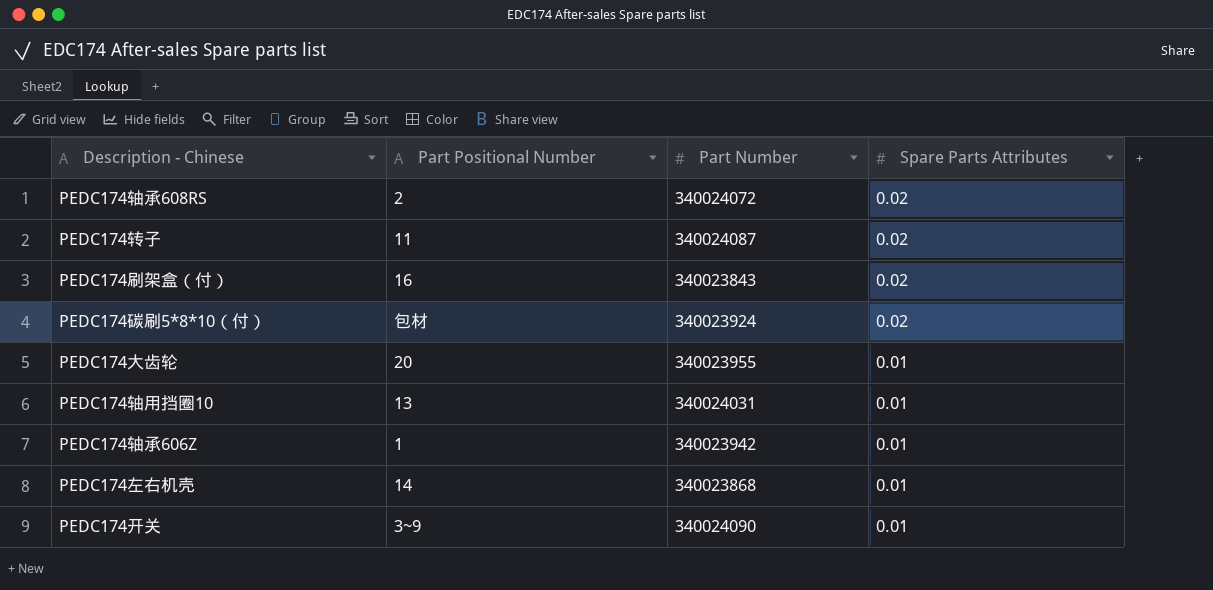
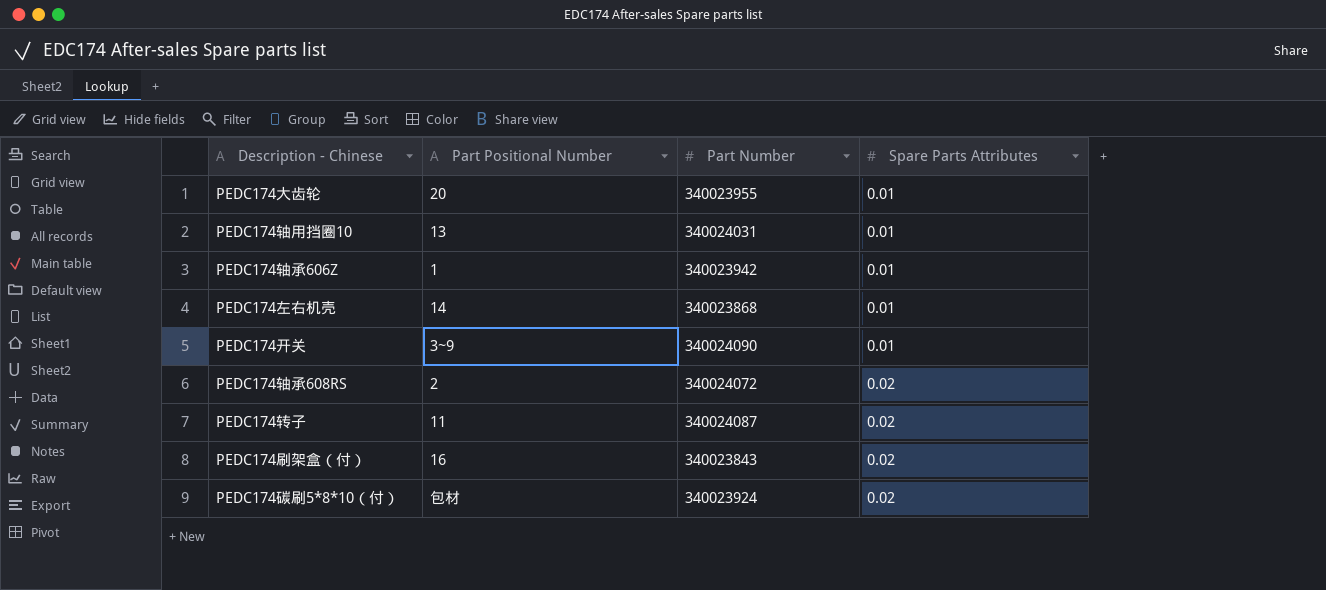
row order: Spare Parts Attributes descending -> Spare Parts Attributes ascending

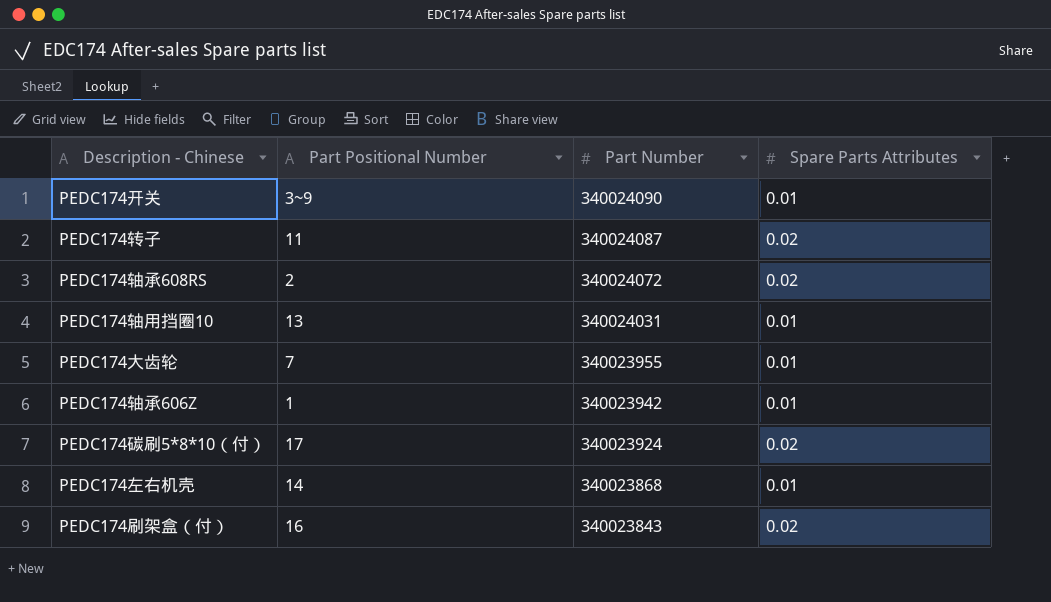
row order: Spare Parts Attributes ascending -> Part Number descending
PEDC174大齿轮 | Part Positional Number: 20 -> 7
PEDC174碳刷5*8*10（付） | Part Positional Number: 包材 -> 17

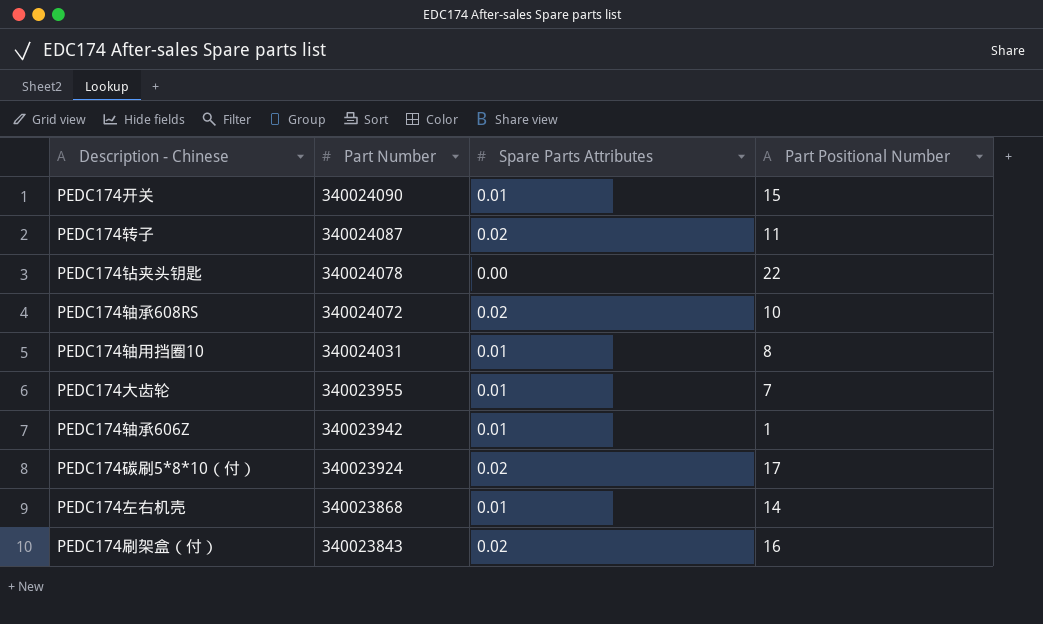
column Part Positional Number | position: 2 -> 4
PEDC174开关 | Part Positional Number: 3~9 -> 15
row PEDC174钻夹头钥匙: none -> 340024078 | 0.00 | 22
PEDC174轴承608RS | Part Positional Number: 2 -> 10
PEDC174轴用挡圈10 | Part Positional Number: 13 -> 8

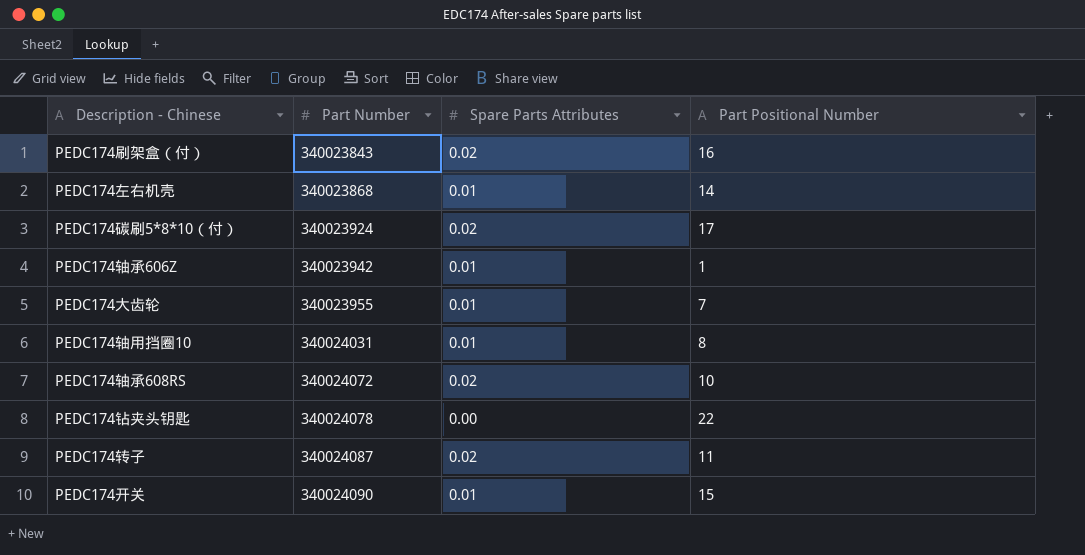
row order: Part Number descending -> Part Number ascending

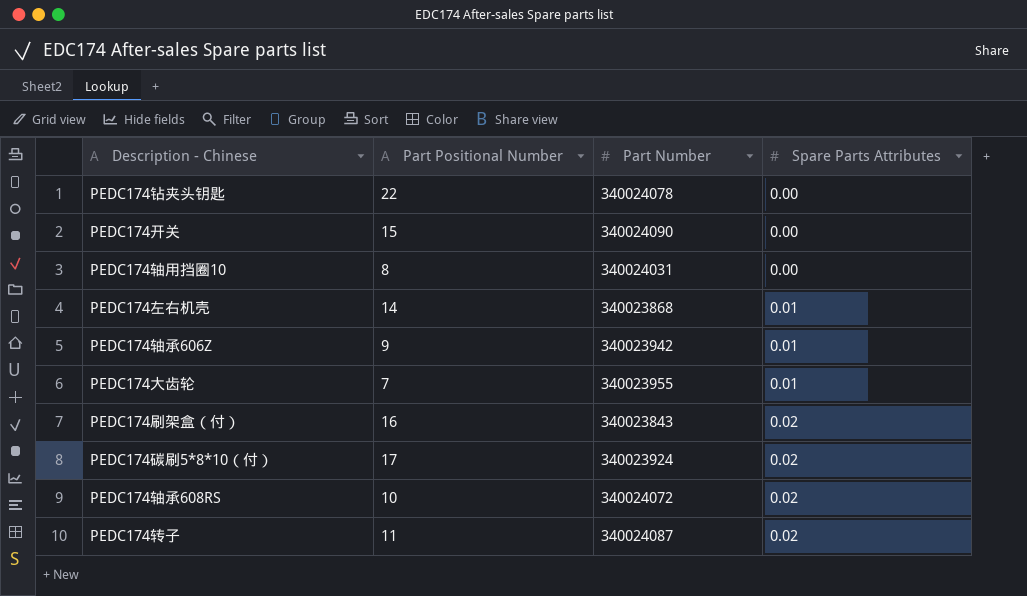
row order: Part Number ascending -> Spare Parts Attributes ascending
column Part Positional Number | position: 4 -> 2
PEDC174开关 | Spare Parts Attributes: 0.01 -> 0.00
PEDC174轴用挡圈10 | Spare Parts Attributes: 0.01 -> 0.00
PEDC174轴承606Z | Part Positional Number: 1 -> 9

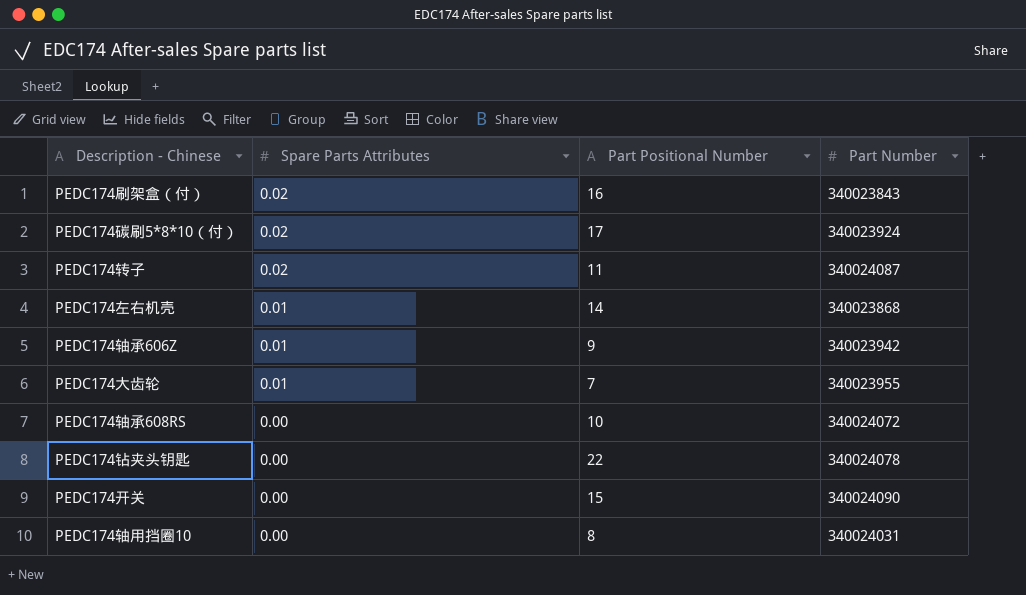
row order: Spare Parts Attributes ascending -> Spare Parts Attributes descending
column Spare Parts Attributes | position: 4 -> 2
PEDC174轴承608RS | Spare Parts Attributes: 0.02 -> 0.00

